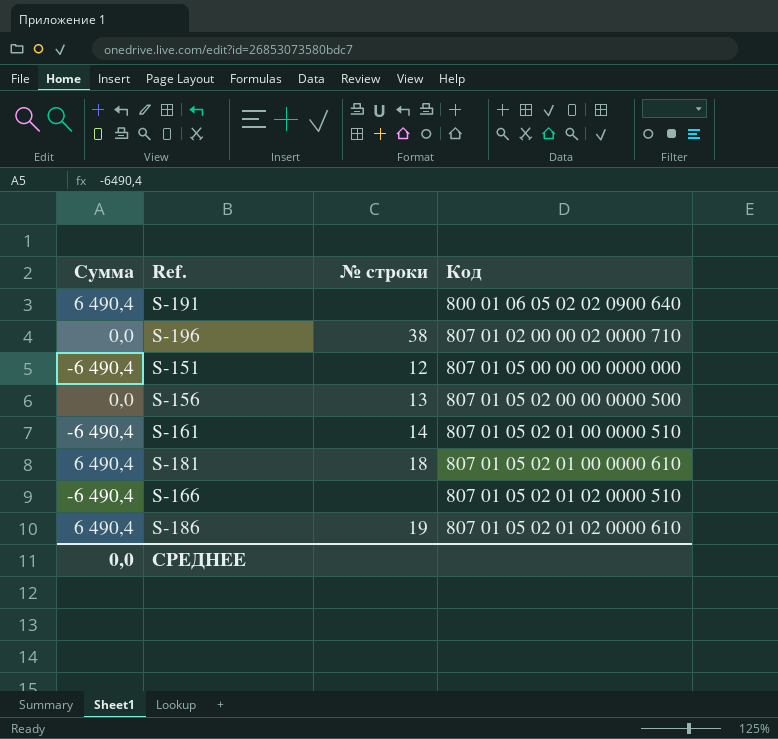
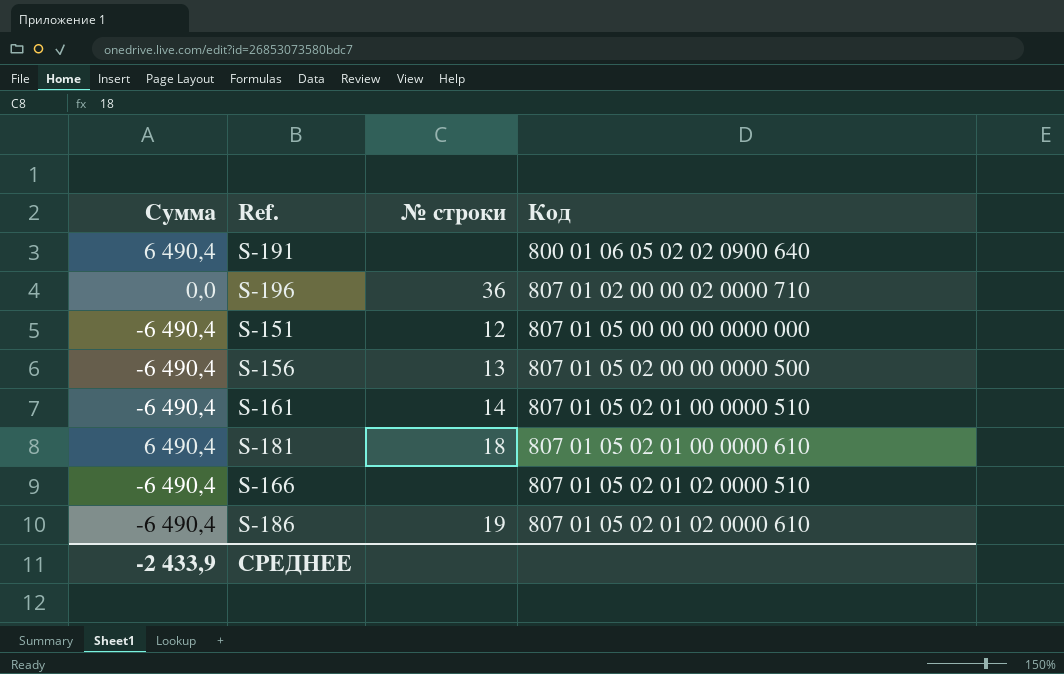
S-196 | № строки: 38 -> 36
S-156 | Сумма: 0,0 -> -6 490,4
S-186 | Сумма: 6 490,4 -> -6 490,4
СРЕДНЕЕ | Сумма: 0,0 -> -2 433,9

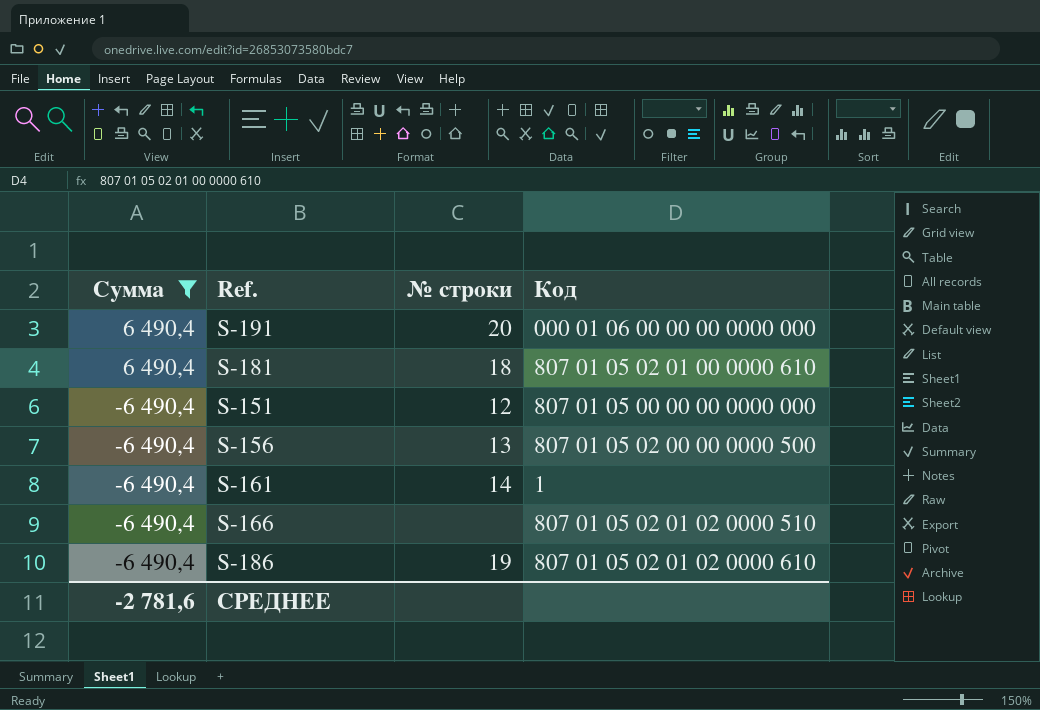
filter: none -> Сумма != 0,0
row order: Код ascending -> Сумма descending
S-191 | № строки: none -> 20
S-191 | Код: 800 01 06 05 02 02 0900 640 -> 000 01 06 00 00 00 0000 000
S-161 | Код: 807 01 05 02 01 00 0000 510 -> 1
СРЕДНЕЕ | Сумма: -2 433,9 -> -2 781,6

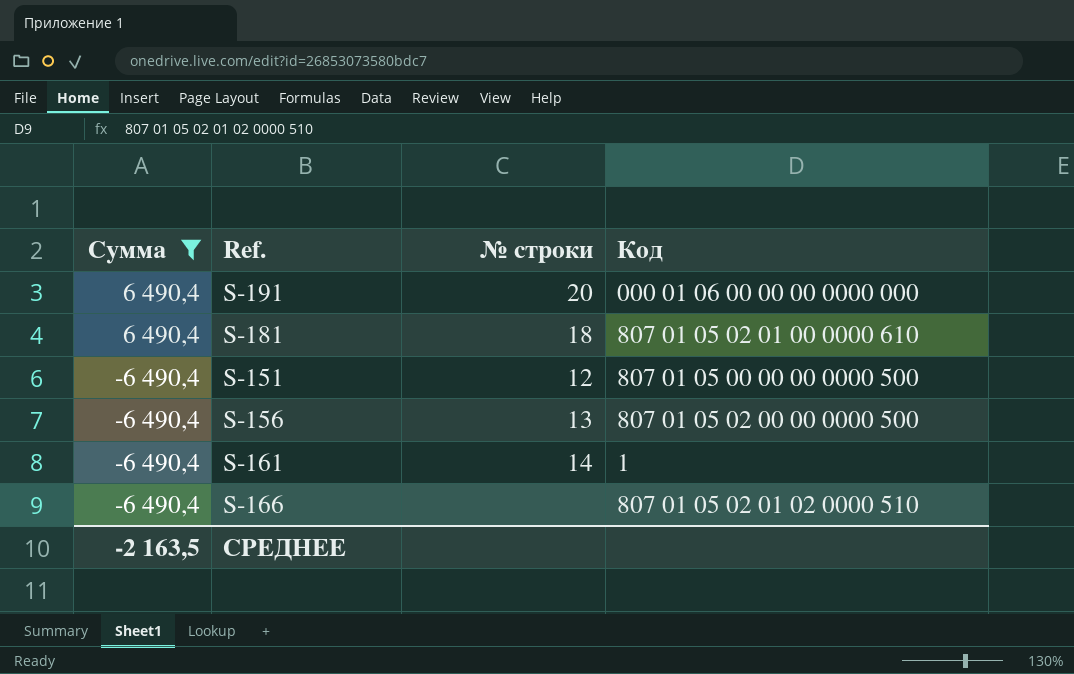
row S-186: -6 490,4 | 19 | 807 01 05 02 01 02 0000 610 -> none
S-151 | Код: 807 01 05 00 00 00 0000 000 -> 807 01 05 00 00 00 0000 500
СРЕДНЕЕ | Сумма: -2 781,6 -> -2 163,5

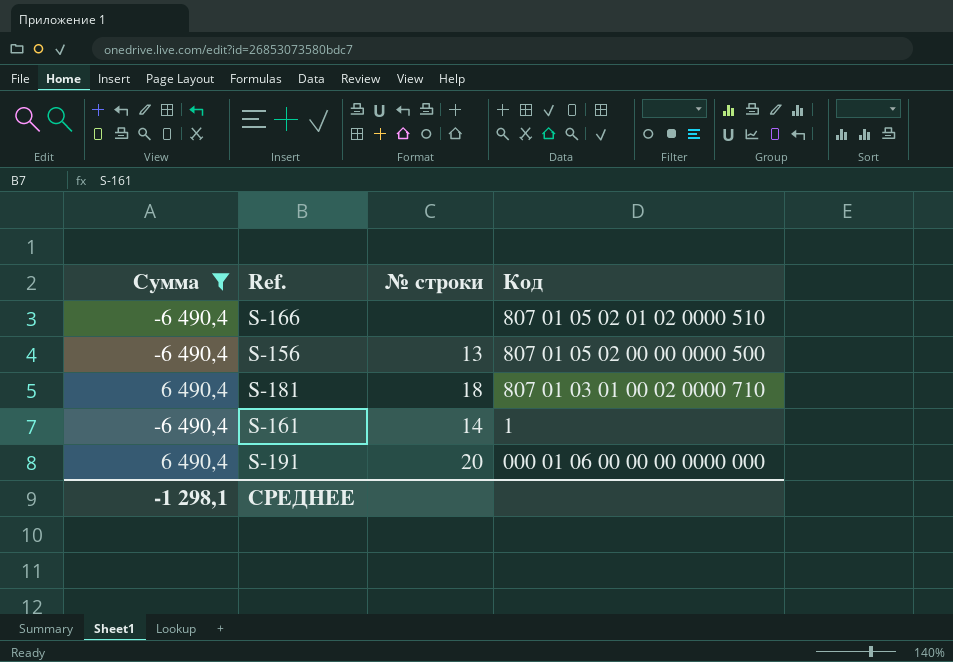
row order: Сумма descending -> Код descending
row S-151: -6 490,4 | 12 | 807 01 05 00 00 00 0000 500 -> none
S-181 | Код: 807 01 05 02 01 00 0000 610 -> 807 01 03 01 00 02 0000 710
СРЕДНЕЕ | Сумма: -2 163,5 -> -1 298,1

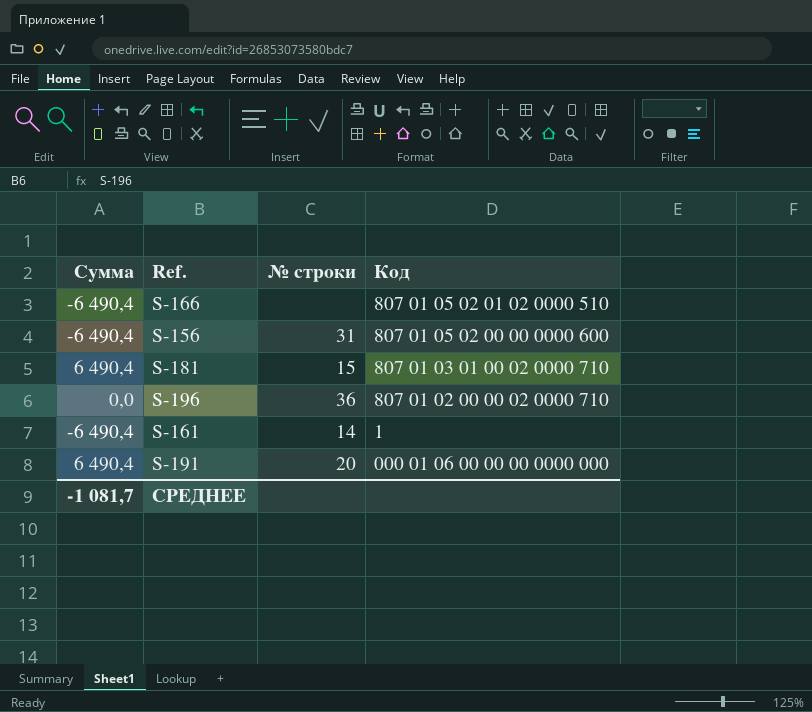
filter: Сумма != 0,0 -> none
S-156 | № строки: 13 -> 31
S-156 | Код: 807 01 05 02 00 00 0000 500 -> 807 01 05 02 00 00 0000 600
S-181 | № строки: 18 -> 15
СРЕДНЕЕ | Сумма: -1 298,1 -> -1 081,7

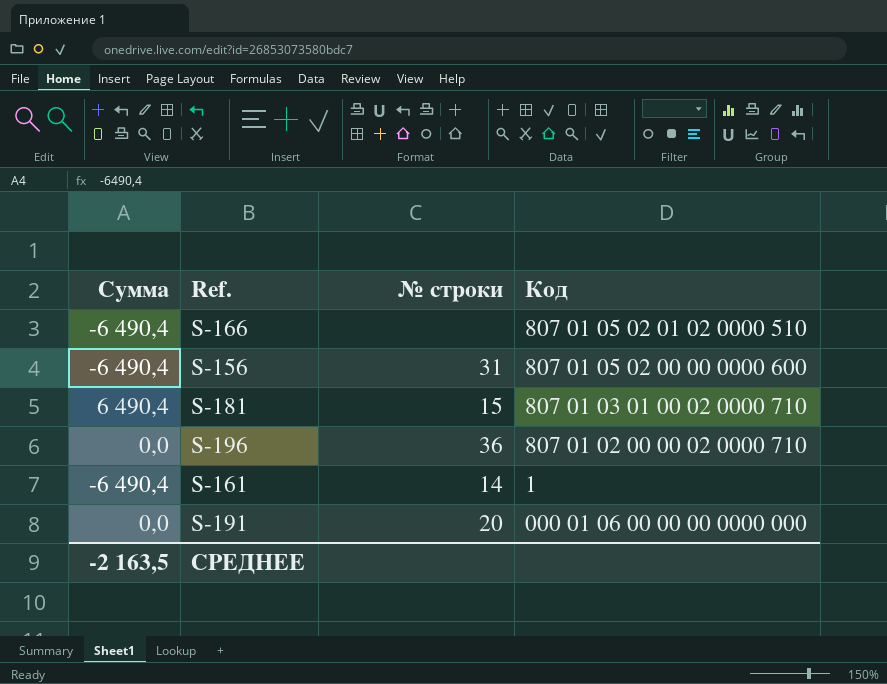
S-191 | Сумма: 6 490,4 -> 0,0
СРЕДНЕЕ | Сумма: -1 081,7 -> -2 163,5

